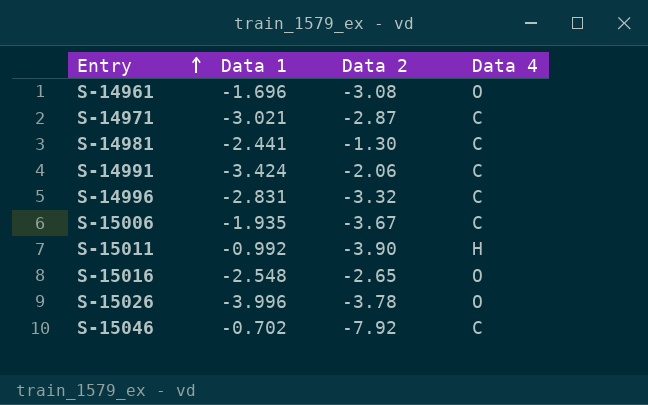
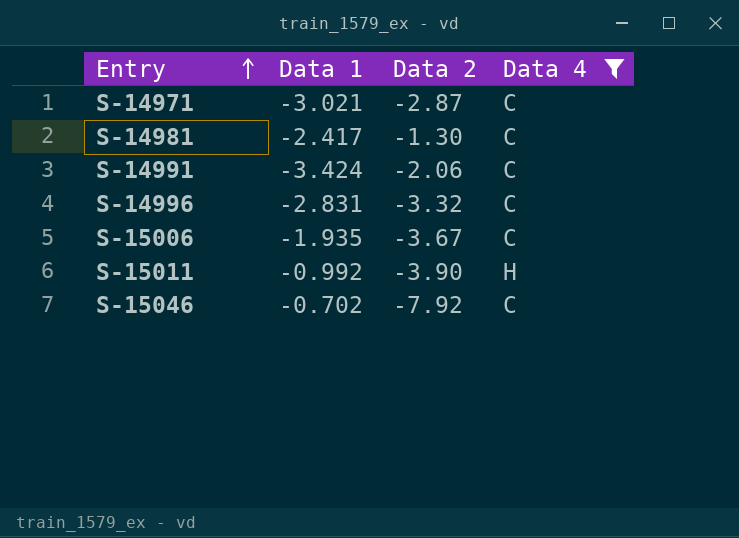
filter: none -> Data 4 != O
S-14981 | Data 1: -2.441 -> -2.417

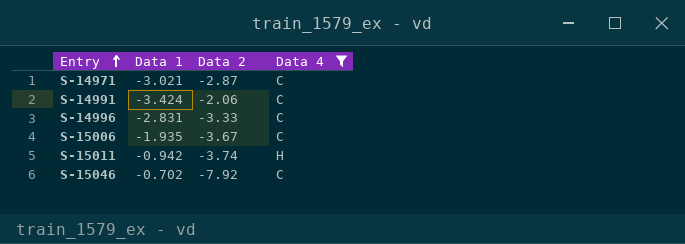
row S-14981: -2.417 | -1.30 | C -> none
S-14996 | Data 2: -3.32 -> -3.33
S-15011 | Data 1: -0.992 -> -0.942
S-15011 | Data 2: -3.90 -> -3.74

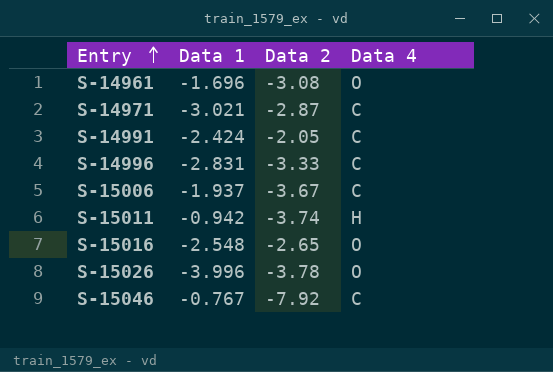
filter: Data 4 != O -> none
S-14991 | Data 1: -3.424 -> -2.424
S-14991 | Data 2: -2.06 -> -2.05
S-15006 | Data 1: -1.935 -> -1.937
S-15046 | Data 1: -0.702 -> -0.767

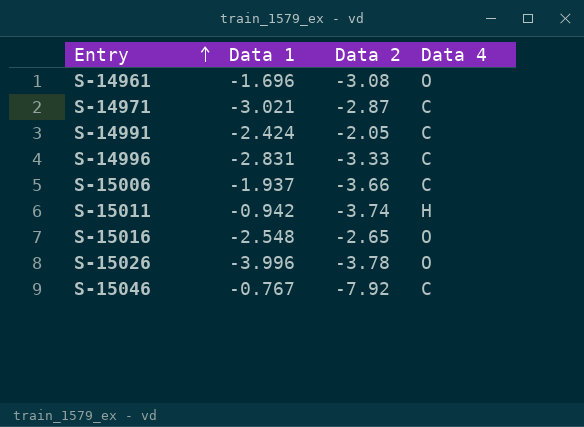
S-15006 | Data 2: -3.67 -> -3.66

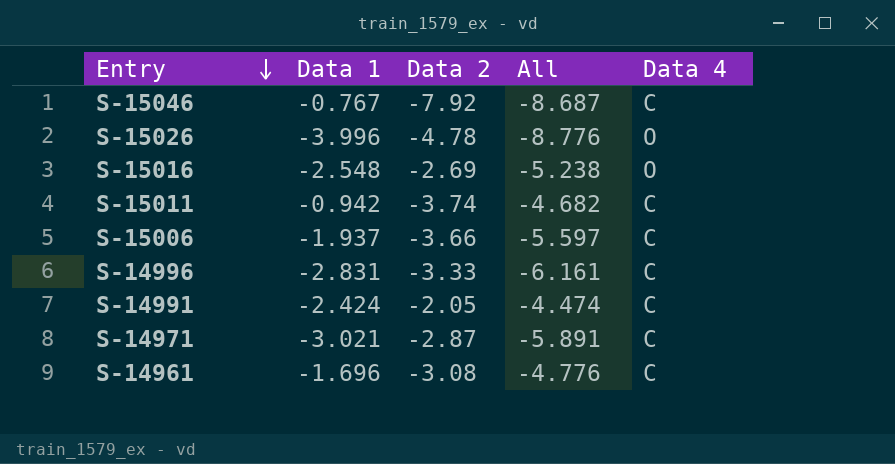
row order: Entry ascending -> Entry descending
column All | formula: none -> [Data 1] + [Data 2]
S-15026 | Data 2: -3.78 -> -4.78
S-15016 | Data 2: -2.65 -> -2.69
S-15011 | Data 4: H -> C
S-14961 | Data 4: O -> C

